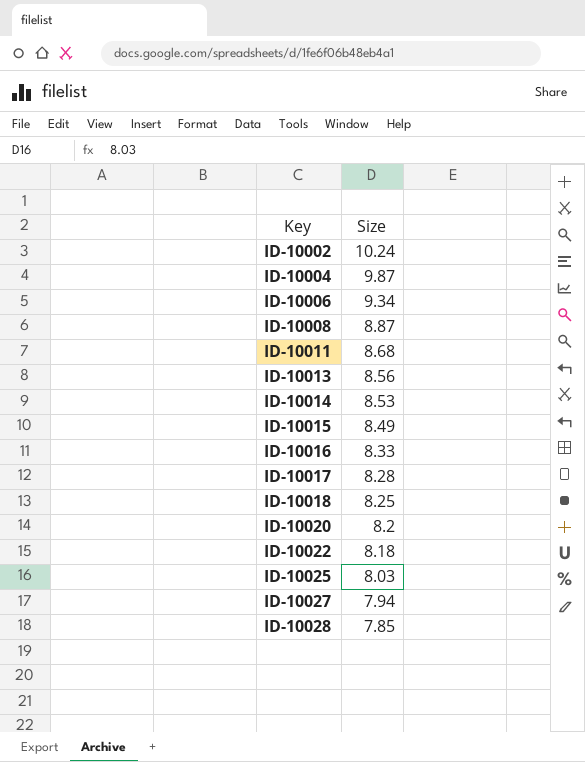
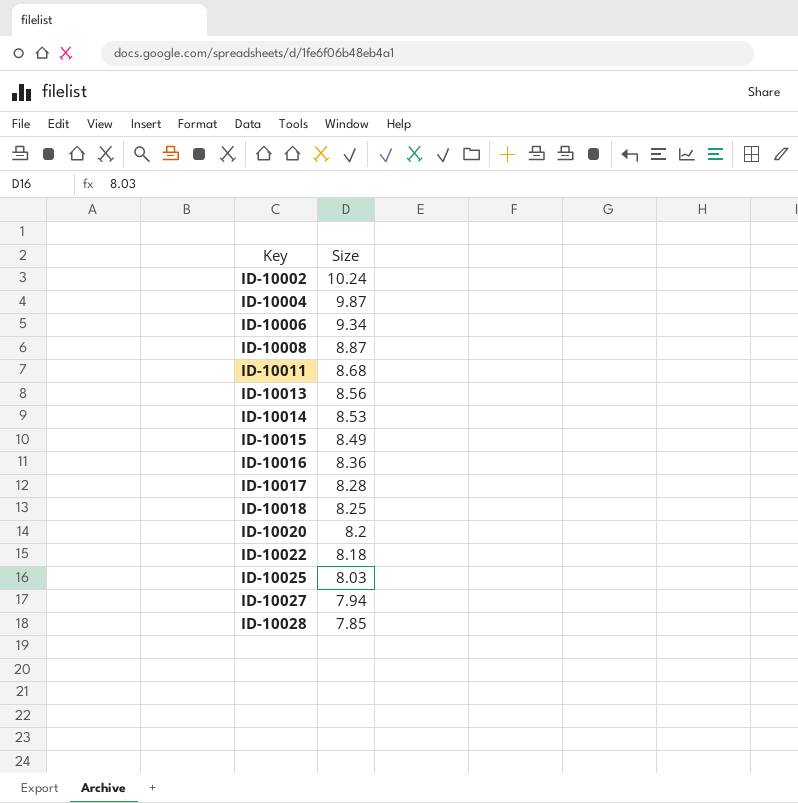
ID-10016 | Size: 8.33 -> 8.36

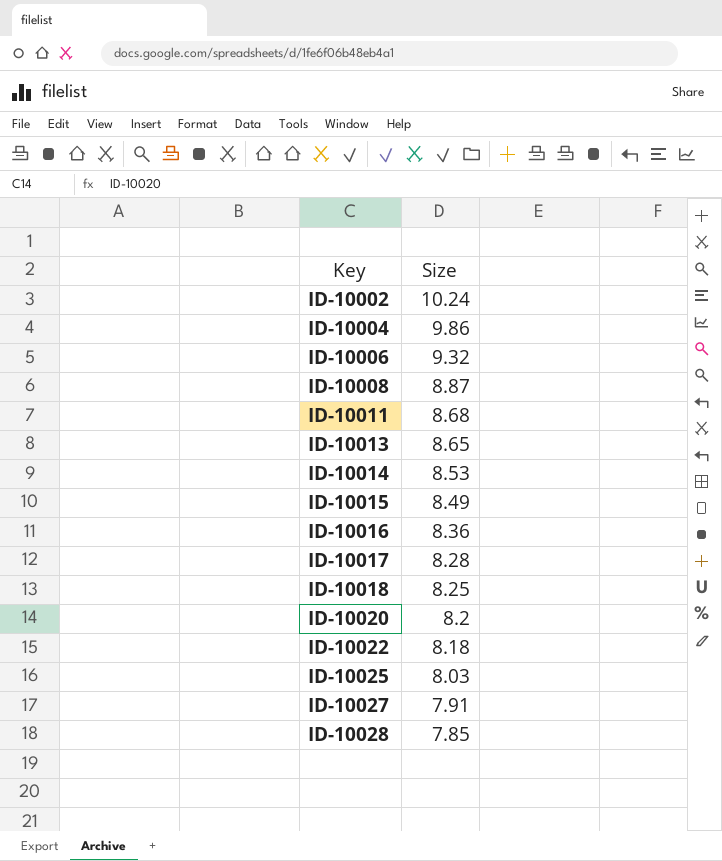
ID-10004 | Size: 9.87 -> 9.86
ID-10006 | Size: 9.34 -> 9.32
ID-10013 | Size: 8.56 -> 8.65
ID-10027 | Size: 7.94 -> 7.91

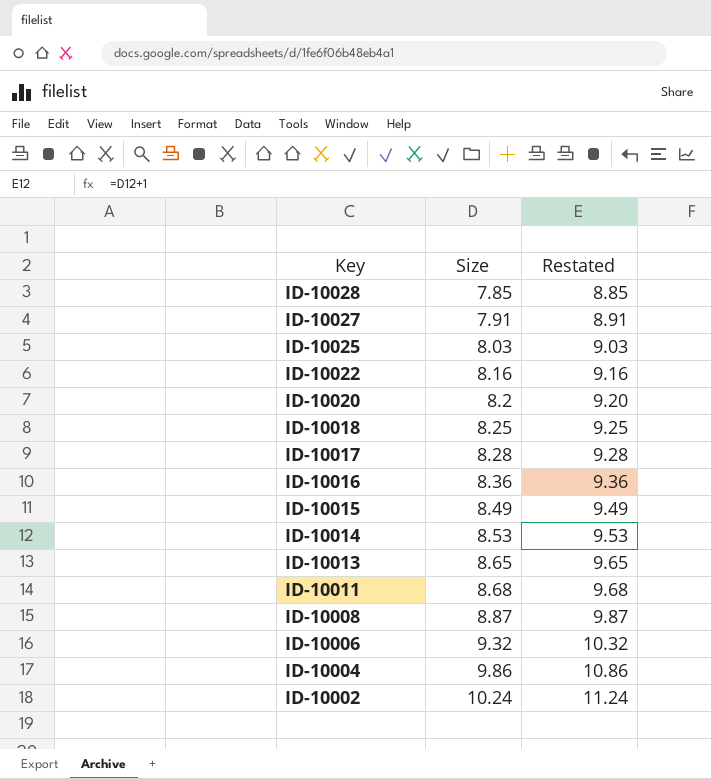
row order: Key ascending -> Key descending
column Restated | formula: none -> [Size] + 1
ID-10022 | Size: 8.18 -> 8.16

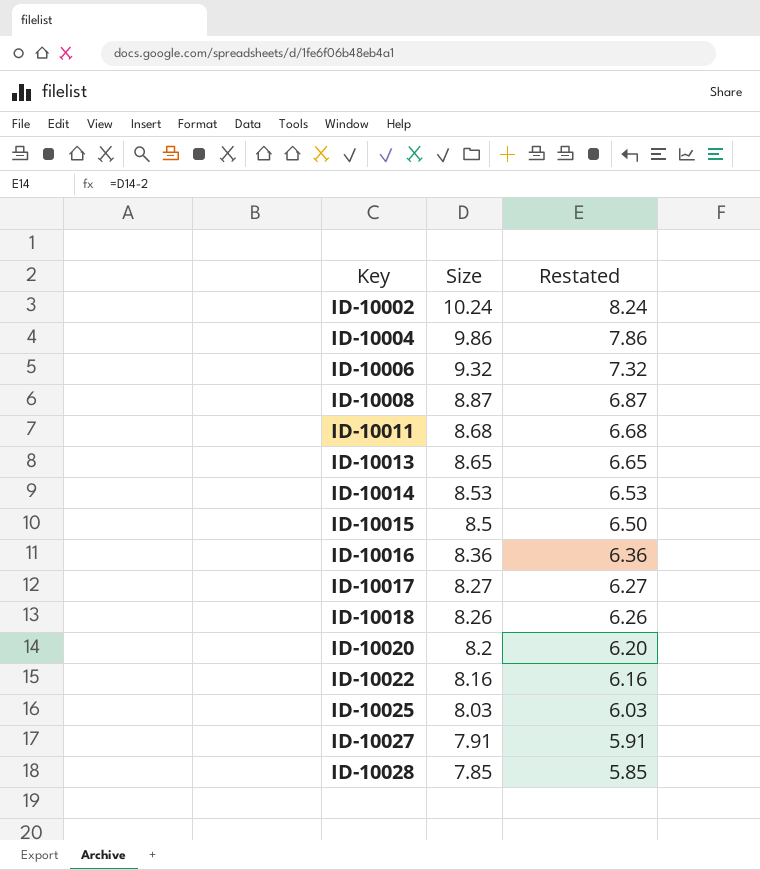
row order: Key descending -> Key ascending
column Restated | formula: [Size] + 1 -> [Size] - 2
ID-10015 | Size: 8.49 -> 8.5
ID-10017 | Size: 8.28 -> 8.27
ID-10018 | Size: 8.25 -> 8.26

